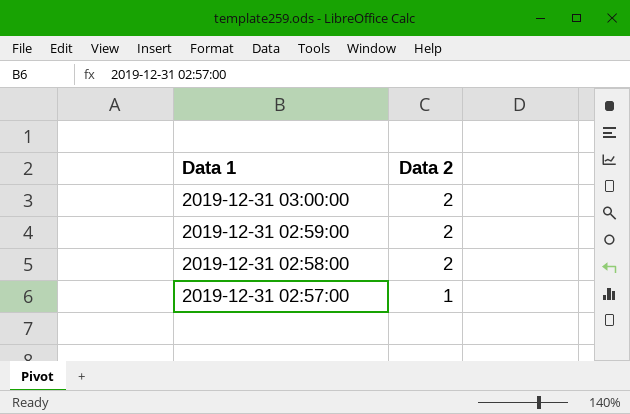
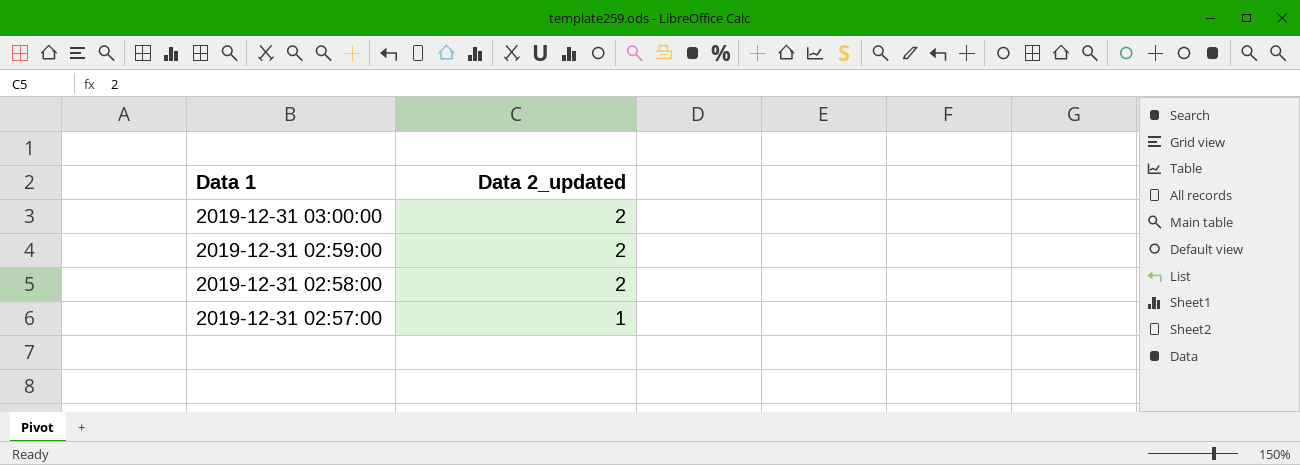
column name: Data 2 -> Data 2_updated

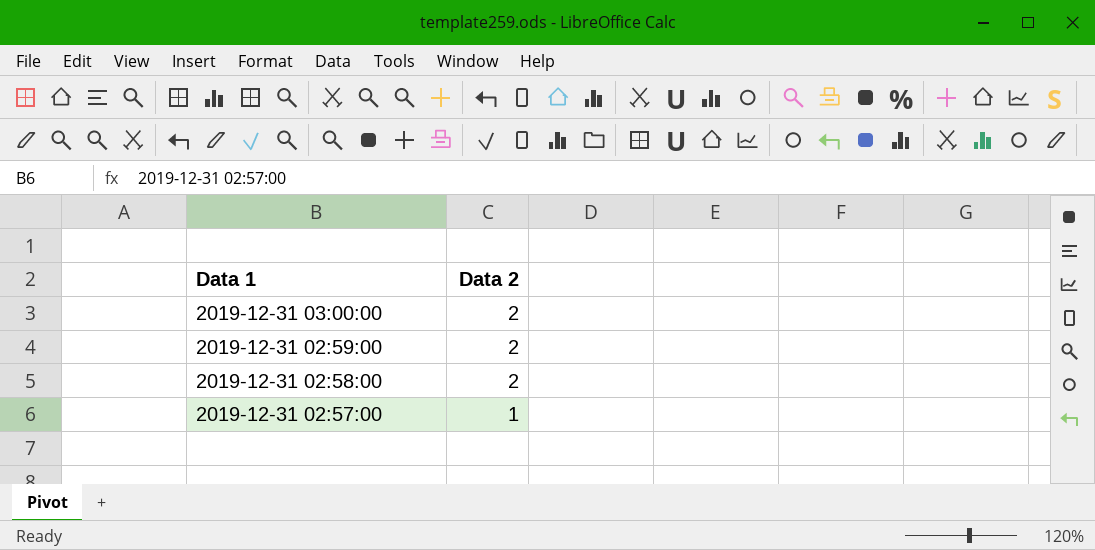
column name: Data 2_updated -> Data 2

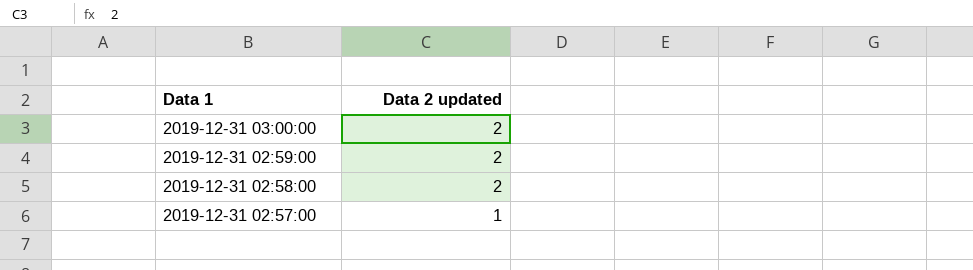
column name: Data 2 -> Data 2 updated

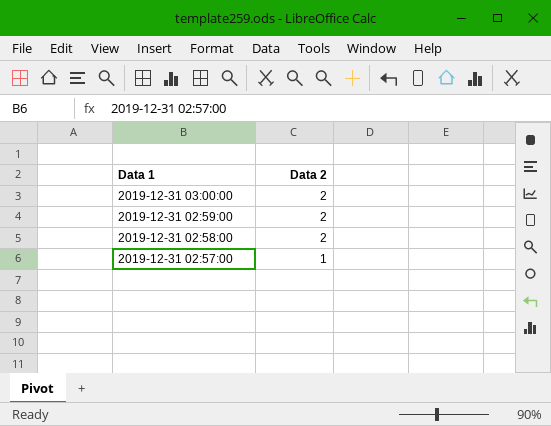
column name: Data 2 updated -> Data 2

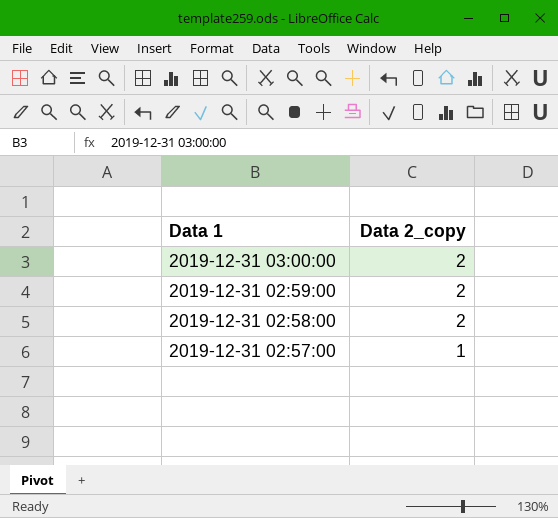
column name: Data 2 -> Data 2_copy

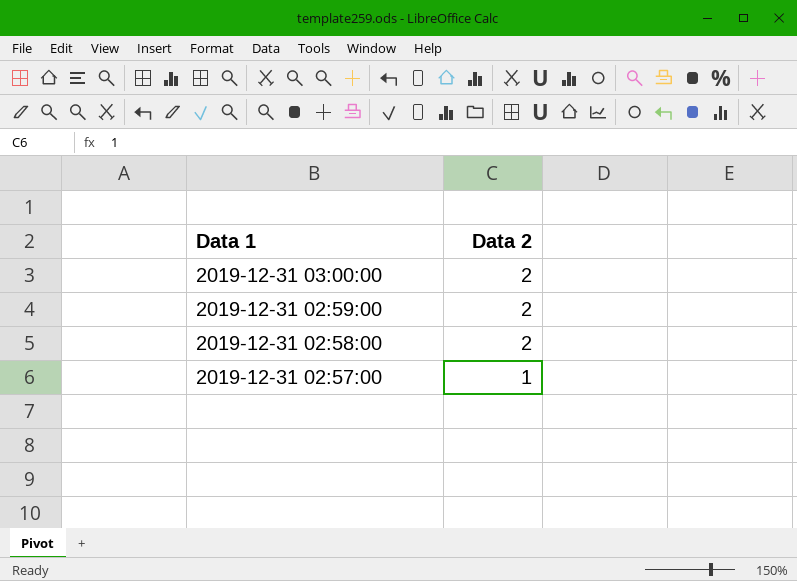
column name: Data 2_copy -> Data 2

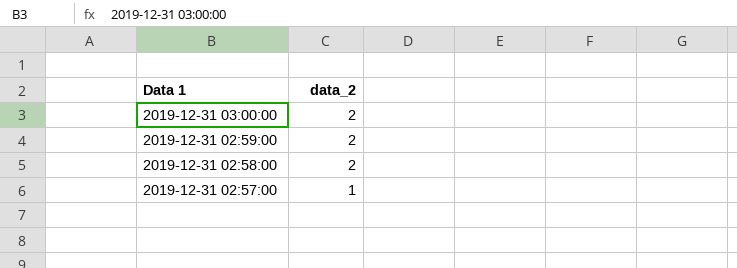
column name: Data 2 -> data_2

